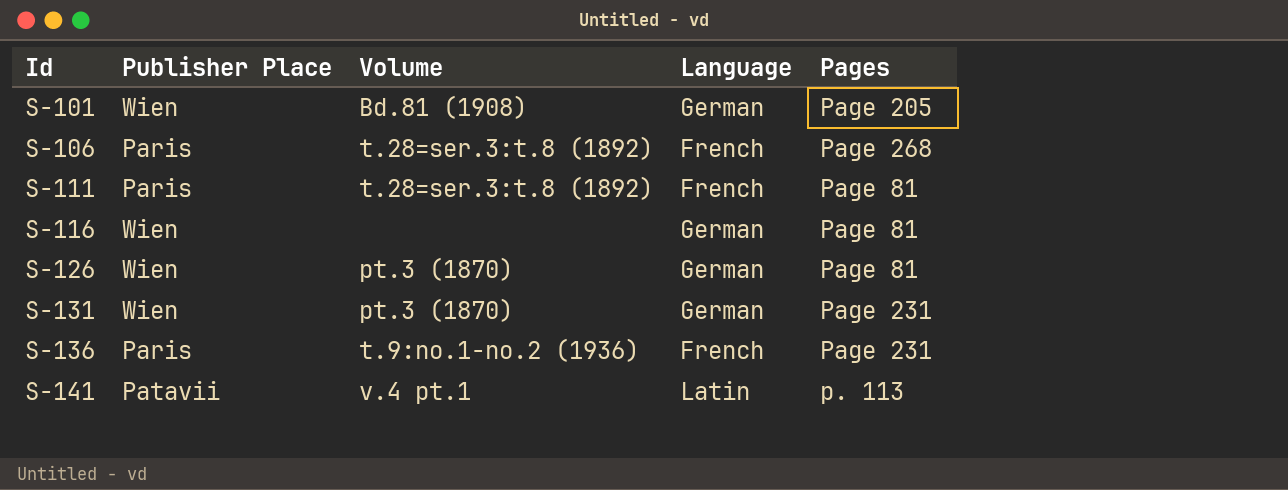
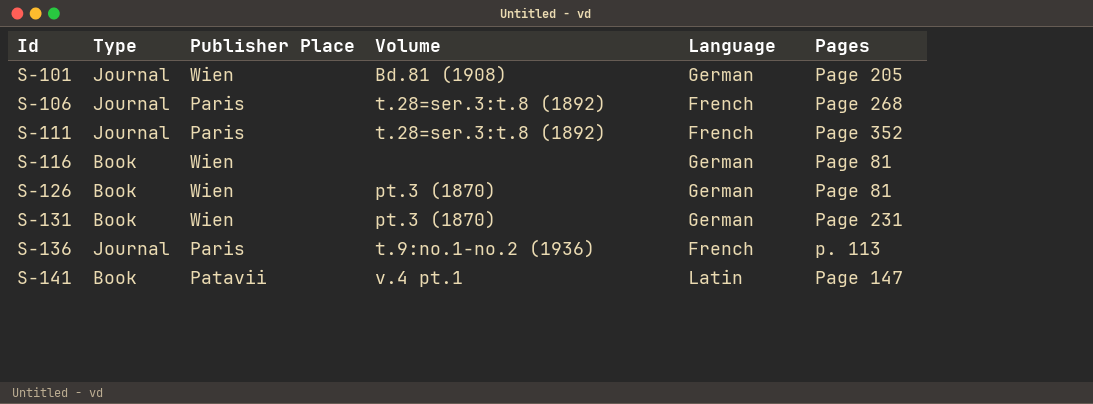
column Type | position: none -> 2
S-111 | Pages: Page 81 -> Page 352
S-136 | Pages: Page 231 -> p. 113
S-141 | Pages: p. 113 -> Page 147

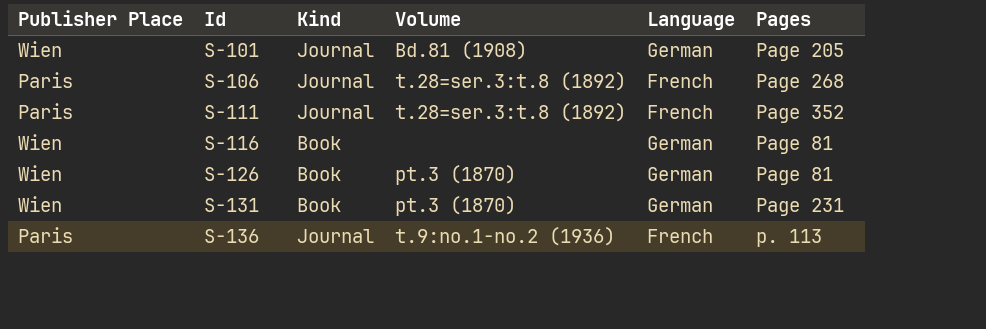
column Publisher Place | position: 3 -> 1
column name: Type -> Kind
row S-141: Book | Patavii | v.4 pt.1 | Latin | Page 147 -> none

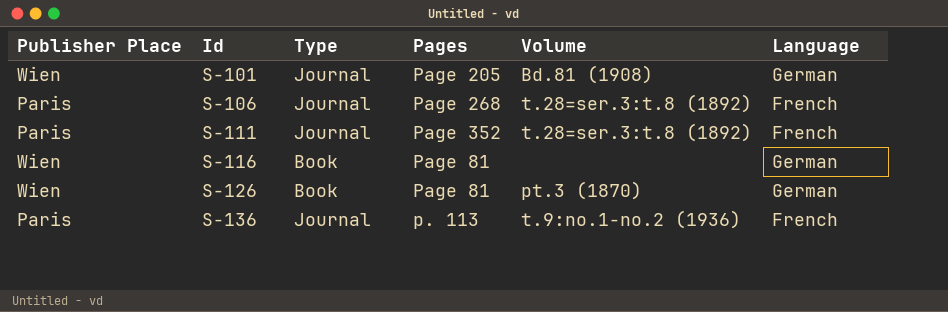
column name: Kind -> Type
column Pages | position: 6 -> 4
row S-131: Wien | Book | pt.3 (1870) | German | Page 231 -> none

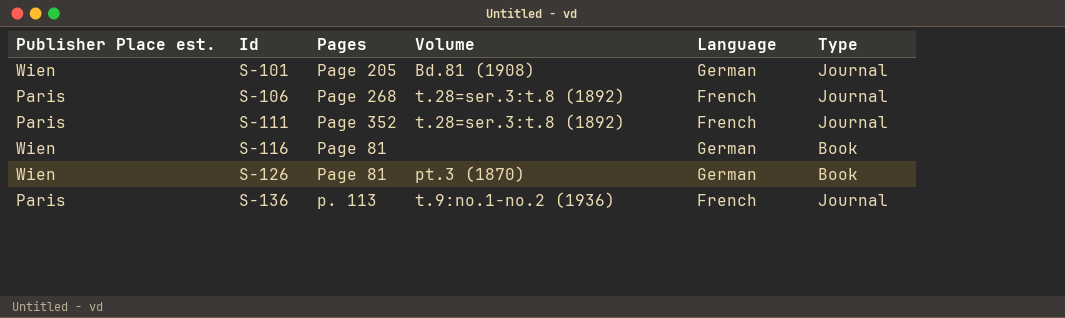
column name: Publisher Place -> Publisher Place est.
column Type | position: 3 -> 6

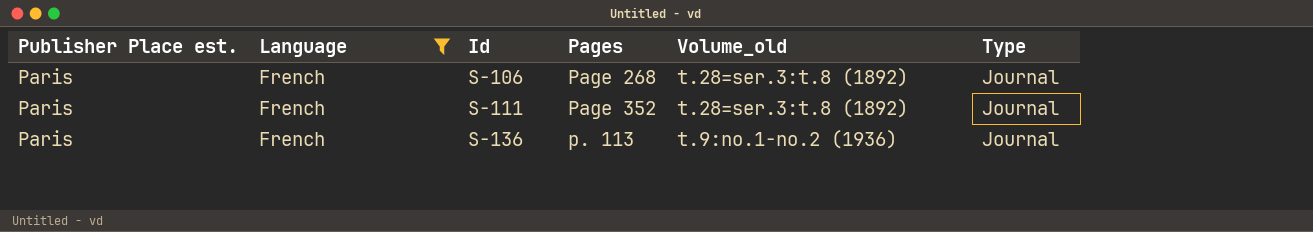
filter: none -> Language = French
column Language | position: 5 -> 2
column name: Volume -> Volume_old

